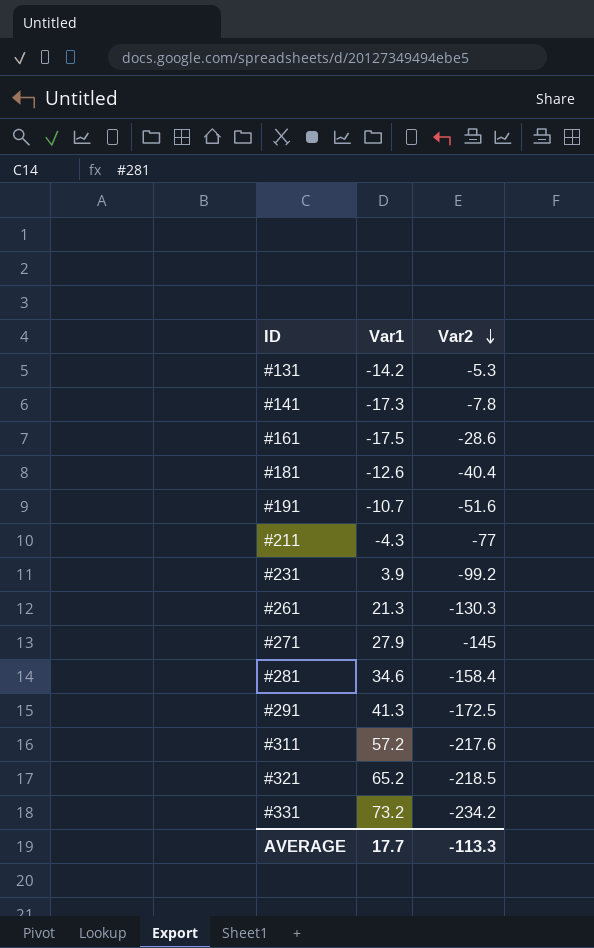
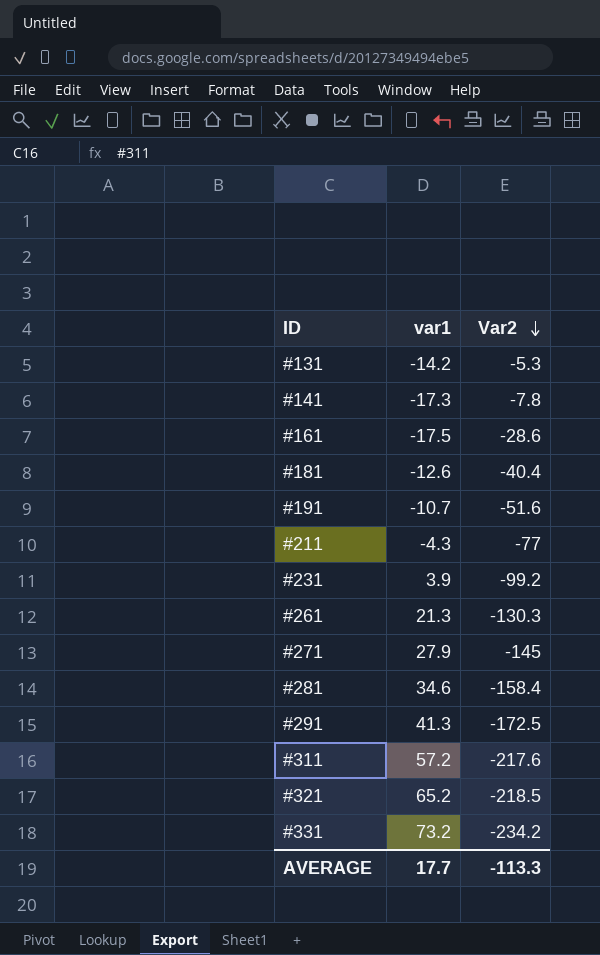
column name: Var1 -> var1

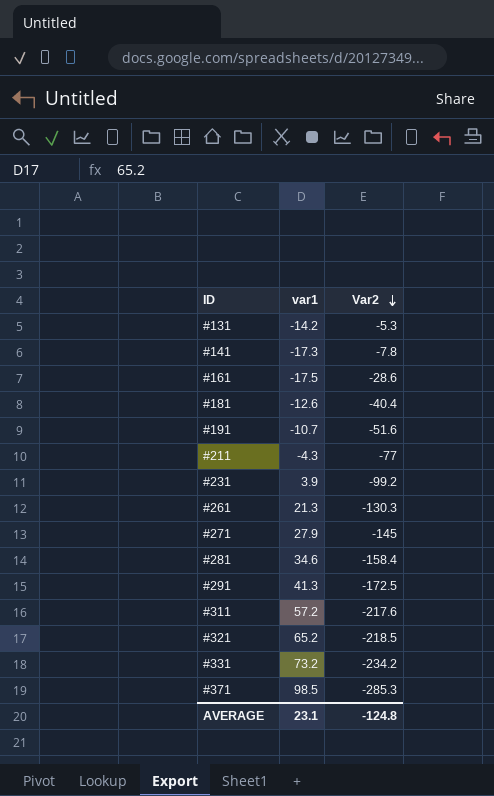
row #371: none -> 98.5 | -285.3
AVERAGE | var1: 17.7 -> 23.1
AVERAGE | Var2: -113.3 -> -124.8

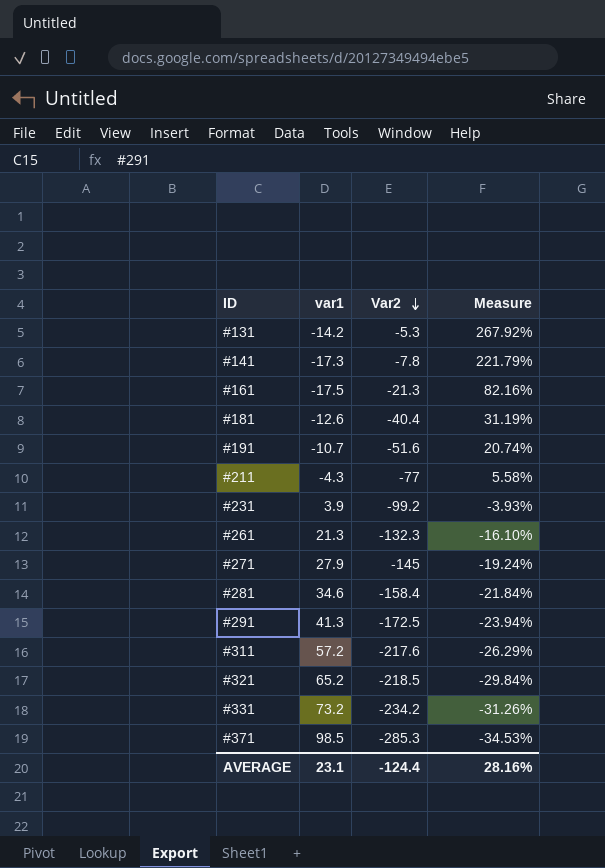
column Measure | formula: none -> [var1] / [Var2]
#161 | Var2: -28.6 -> -21.3
#261 | Var2: -130.3 -> -132.3
AVERAGE | Var2: -124.8 -> -124.4

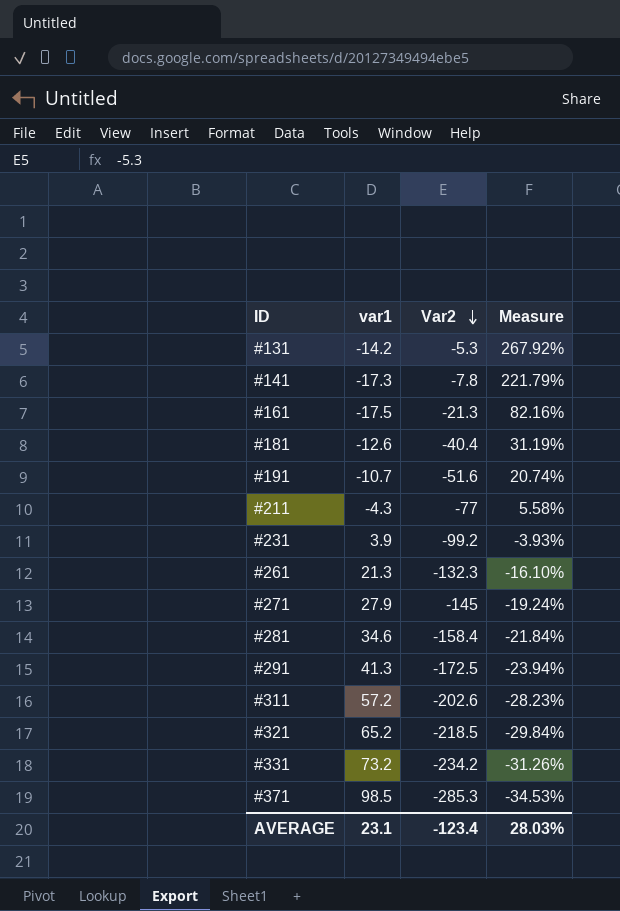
#311 | Var2: -217.6 -> -202.6
#311 | Measure: -26.29% -> -28.23%
AVERAGE | Var2: -124.4 -> -123.4
AVERAGE | Measure: 28.16% -> 28.03%

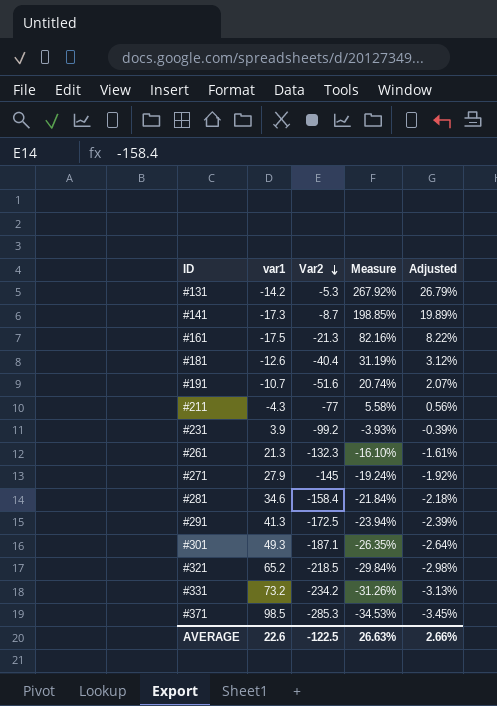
column Adjusted | formula: none -> [Measure] * 0.1
row #311: 57.2 | -202.6 | -28.23% -> none
#141 | Var2: -7.8 -> -8.7
#141 | Measure: 221.79% -> 198.85%
row #301: none -> 49.3 | -187.1 | -26.35% | -2.64%
AVERAGE | var1: 23.1 -> 22.6
AVERAGE | Var2: -123.4 -> -122.5
AVERAGE | Measure: 28.03% -> 26.63%

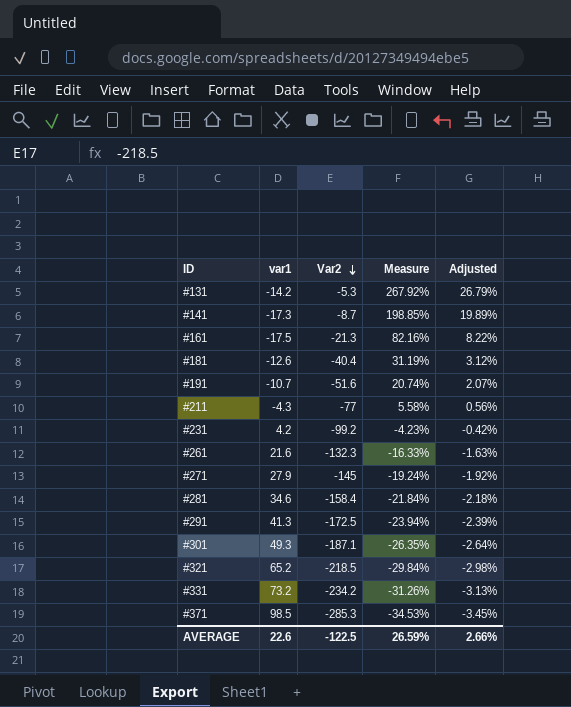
#231 | var1: 3.9 -> 4.2
#231 | Measure: -3.93% -> -4.23%
#231 | Adjusted: -0.39% -> -0.42%
#261 | var1: 21.3 -> 21.6
#261 | Measure: -16.10% -> -16.33%
#261 | Adjusted: -1.61% -> -1.63%
AVERAGE | Measure: 26.63% -> 26.59%

